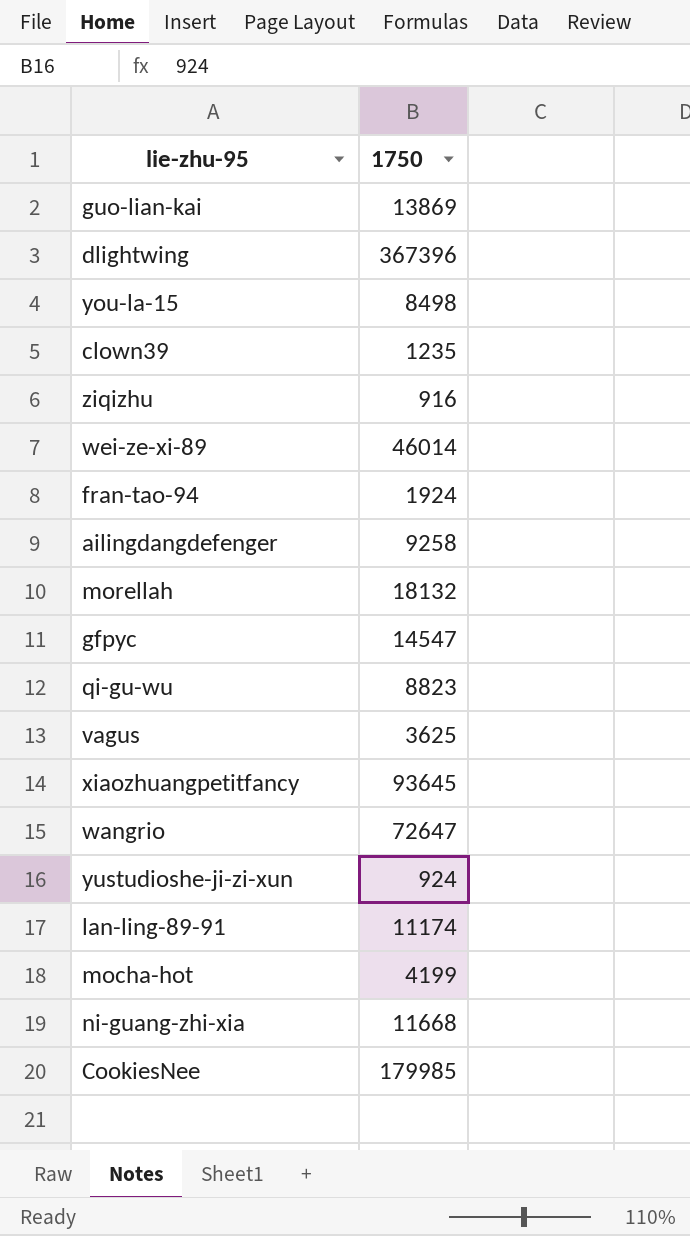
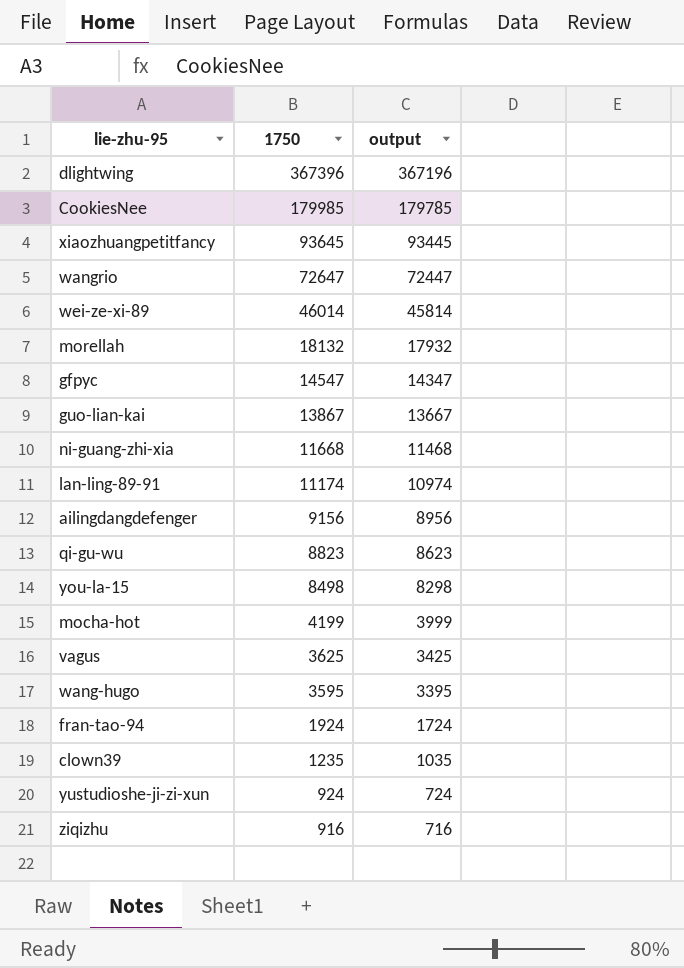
row order: none -> 1750 descending
column output | formula: none -> [1750] - 200
guo-lian-kai | 1750: 13869 -> 13867
ailingdangdefenger | 1750: 9258 -> 9156
row wang-hugo: none -> 3595 | 3395

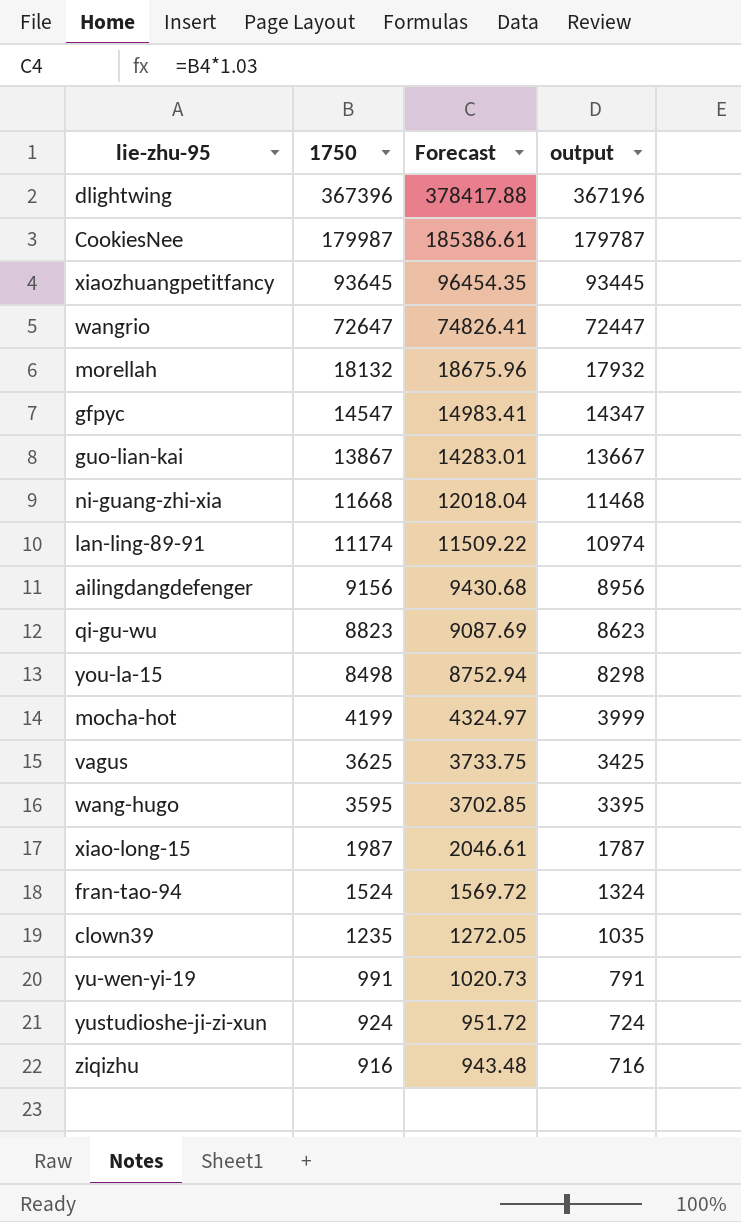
column Forecast | formula: none -> [1750] * 1.03
row wei-ze-xi-89: 46014 | 45814 -> none
CookiesNee | 1750: 179985 -> 179987
CookiesNee | output: 179785 -> 179787
row xiao-long-15: none -> 1987 | 2046.61 | 1787
fran-tao-94 | 1750: 1924 -> 1524
fran-tao-94 | output: 1724 -> 1324
row yu-wen-yi-19: none -> 991 | 1020.73 | 791

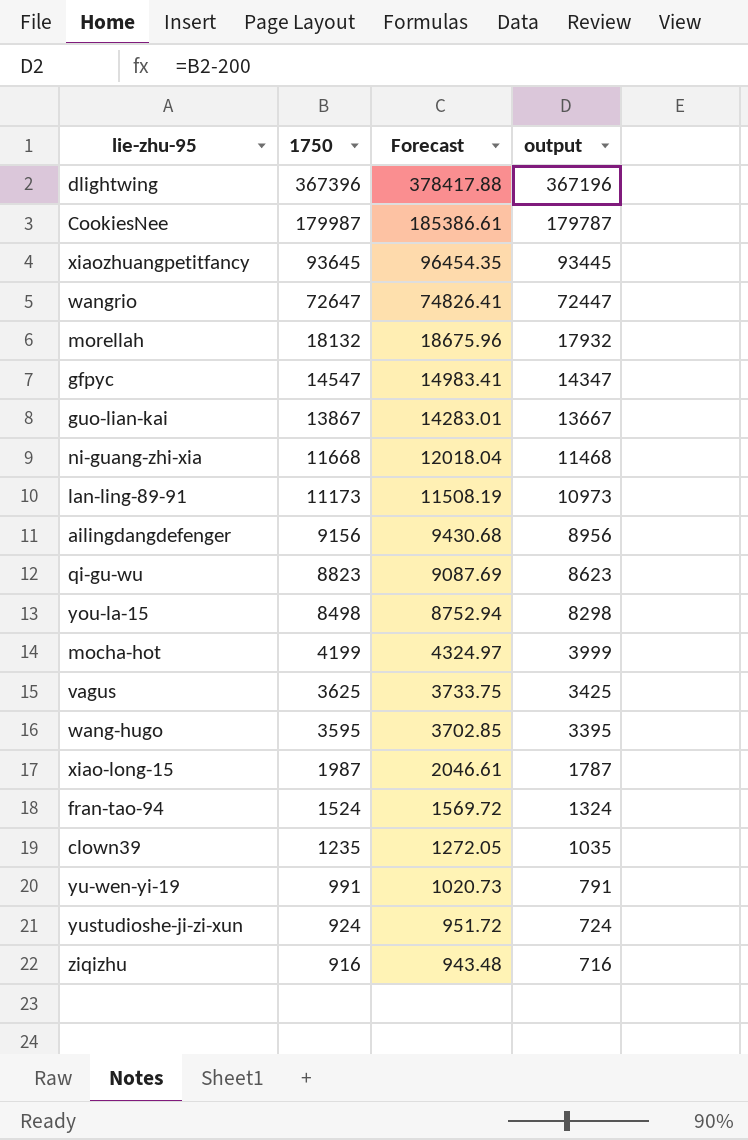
lan-ling-89-91 | 1750: 11174 -> 11173
lan-ling-89-91 | Forecast: 11509.22 -> 11508.19
lan-ling-89-91 | output: 10974 -> 10973

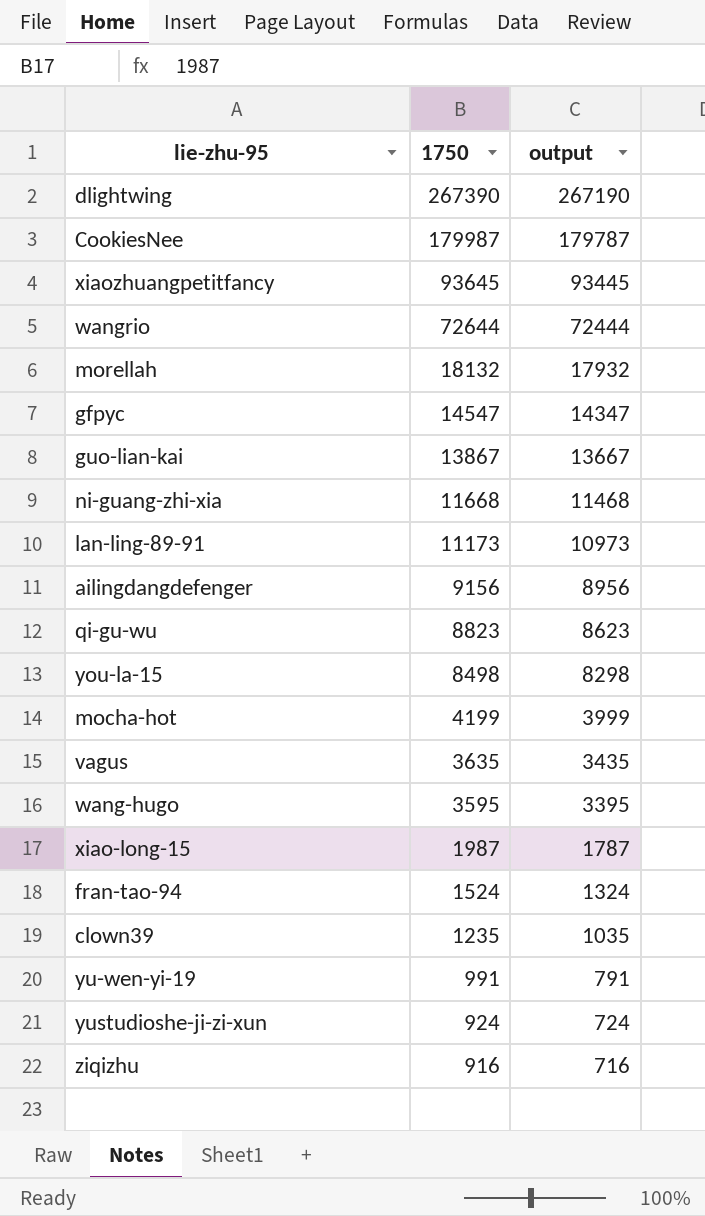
column Forecast | formula: [1750] * 1.03 -> none
dlightwing | 1750: 367396 -> 267390
dlightwing | output: 367196 -> 267190
wangrio | 1750: 72647 -> 72644
wangrio | output: 72447 -> 72444
vagus | 1750: 3625 -> 3635
vagus | output: 3425 -> 3435

